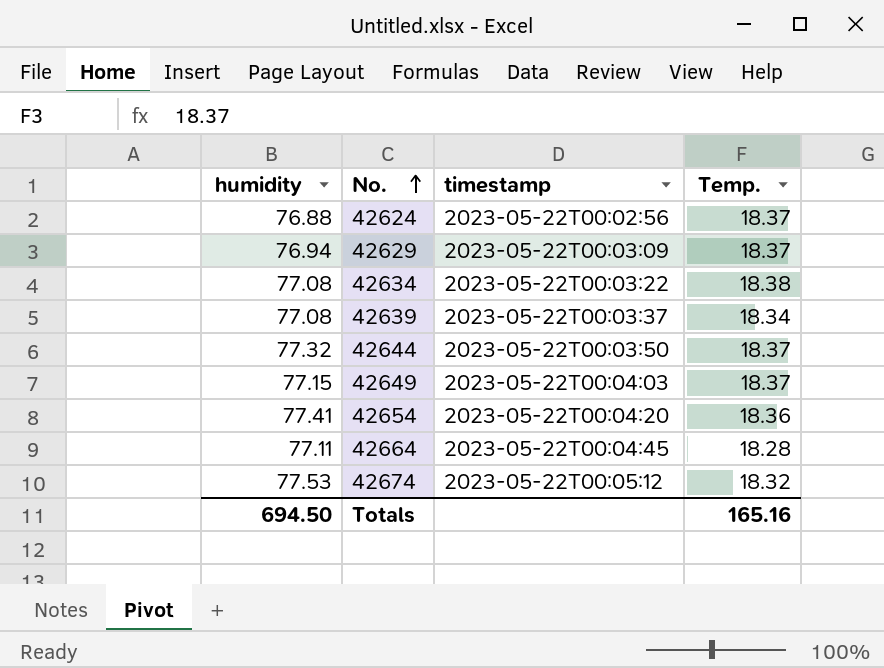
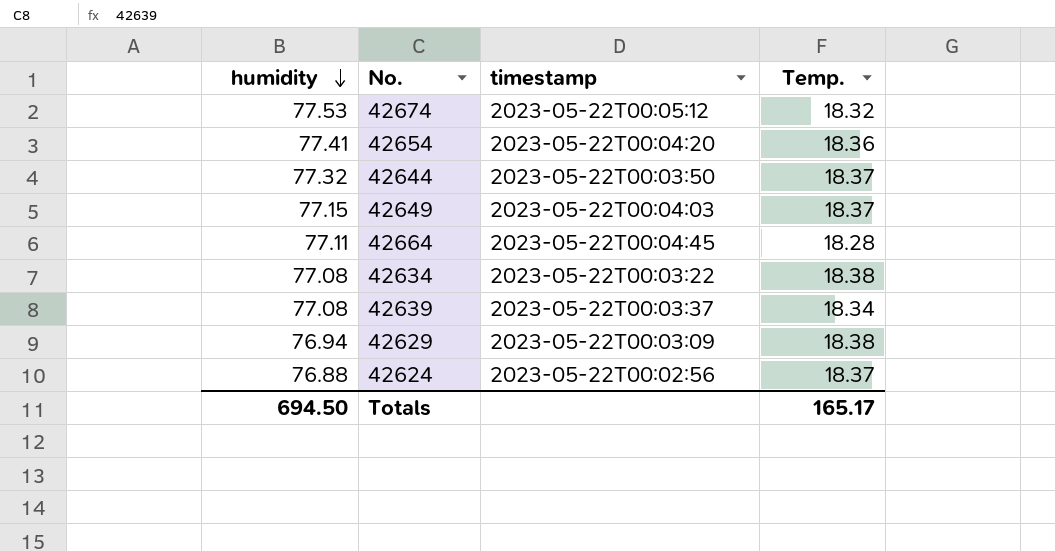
row order: No. ascending -> humidity descending
42629 | Temp.: 18.37 -> 18.38
Totals | Temp.: 165.16 -> 165.17

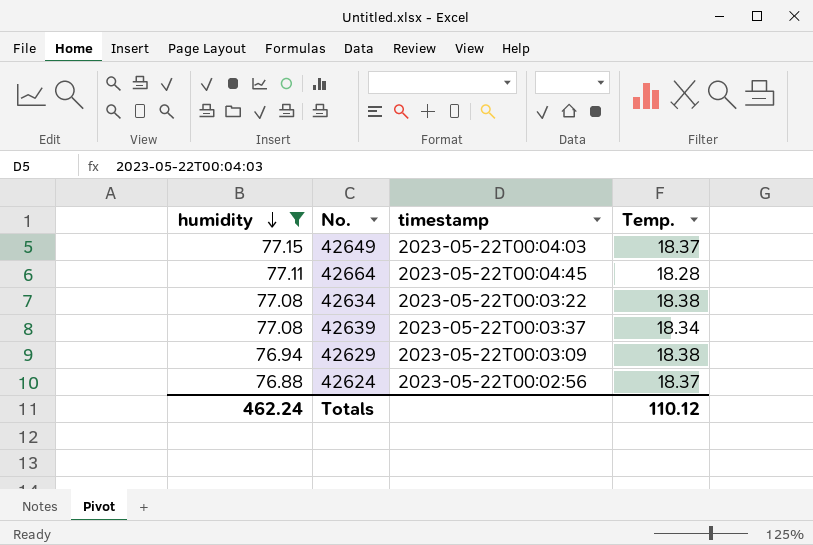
filter: none -> humidity <= 77.15
Totals | humidity: 694.50 -> 462.24
Totals | Temp.: 165.17 -> 110.12

